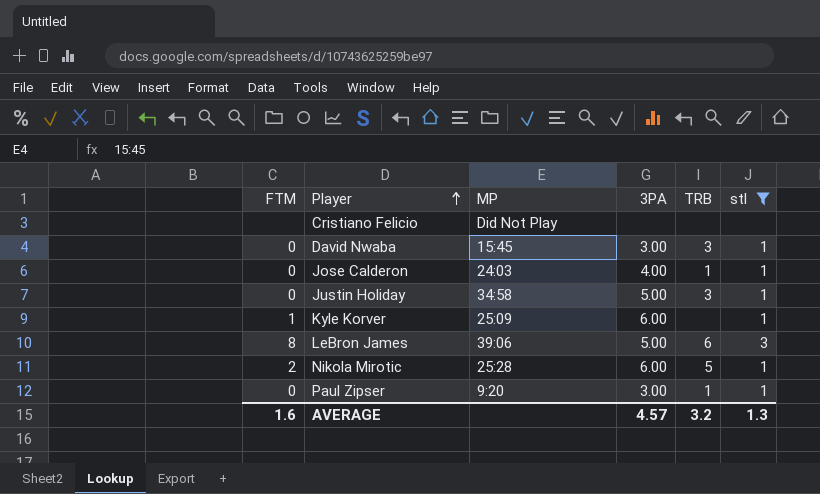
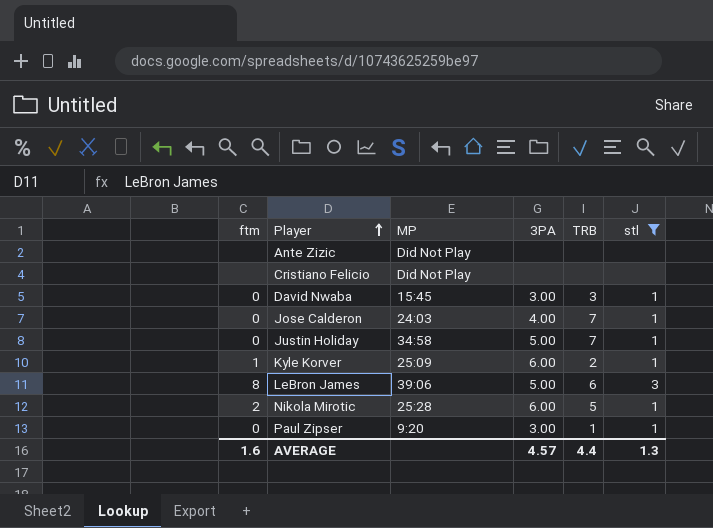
column name: FTM -> ftm
row Ante Zizic: none -> none | Did Not Play | none | none | none
Jose Calderon | TRB: 1 -> 7
Justin Holiday | TRB: 3 -> 7
Kyle Korver | TRB: none -> 2
AVERAGE | TRB: 3.2 -> 4.4

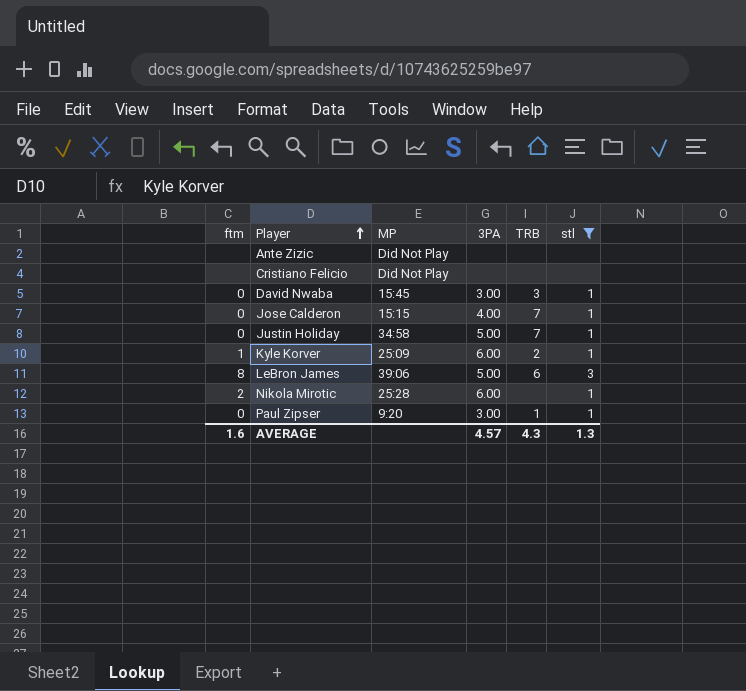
Jose Calderon | MP: 24:03 -> 15:15
Nikola Mirotic | TRB: 5 -> none
AVERAGE | TRB: 4.4 -> 4.3

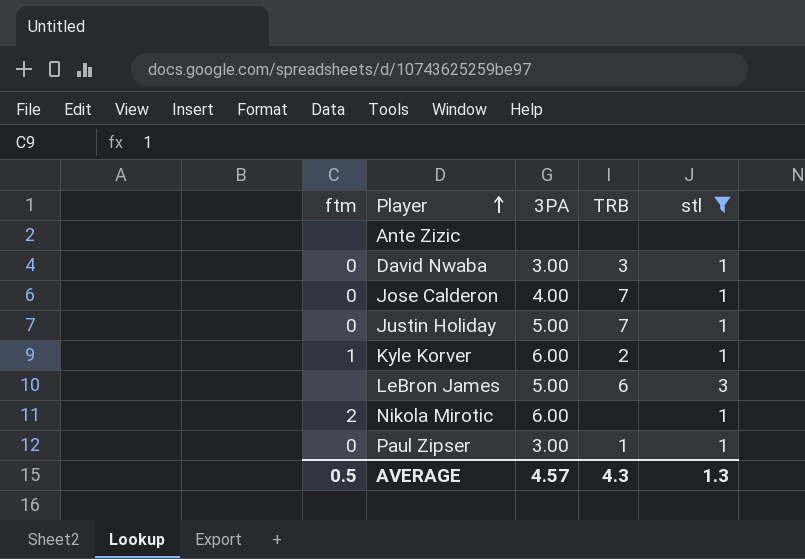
column MP | position: 3 -> none
row Cristiano Felicio: none | Did Not Play | none | none | none -> none
LeBron James | ftm: 8 -> none
AVERAGE | ftm: 1.6 -> 0.5

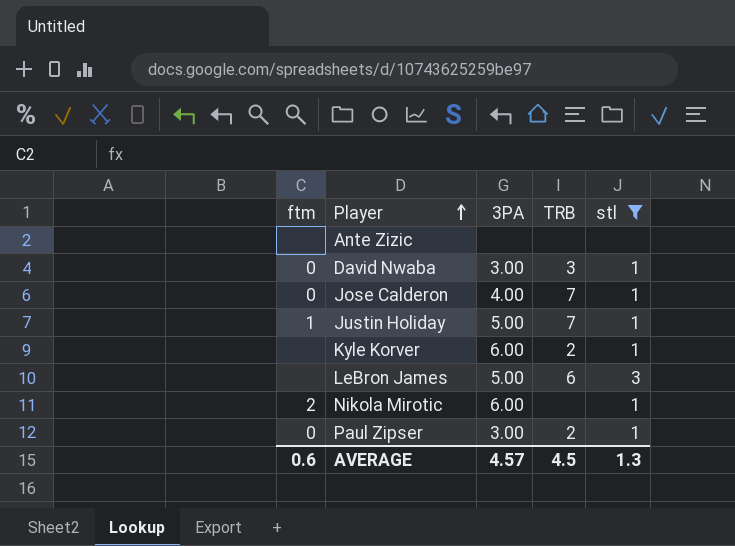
Justin Holiday | ftm: 0 -> 1
Kyle Korver | ftm: 1 -> none
Paul Zipser | TRB: 1 -> 2
AVERAGE | ftm: 0.5 -> 0.6
AVERAGE | TRB: 4.3 -> 4.5

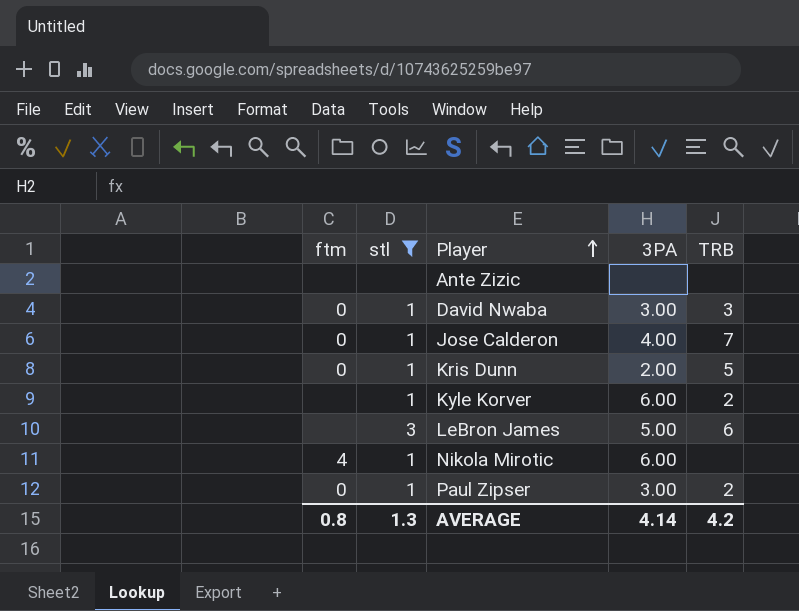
column stl | position: 5 -> 2
row Justin Holiday: 1 | 5.00 | 7 | 1 -> none
row Kris Dunn: none -> 0 | 1 | 2.00 | 5
Nikola Mirotic | ftm: 2 -> 4
AVERAGE | ftm: 0.6 -> 0.8
AVERAGE | 3PA: 4.57 -> 4.14
AVERAGE | TRB: 4.5 -> 4.2

